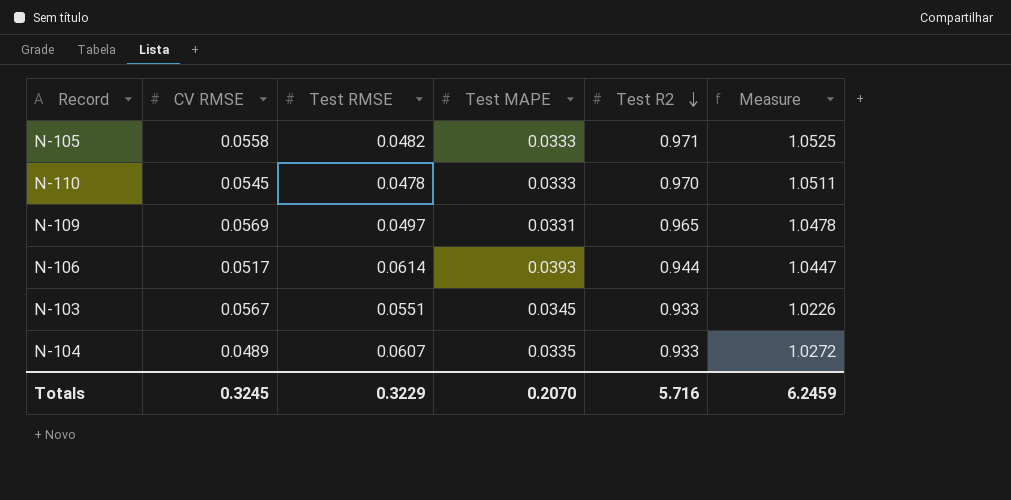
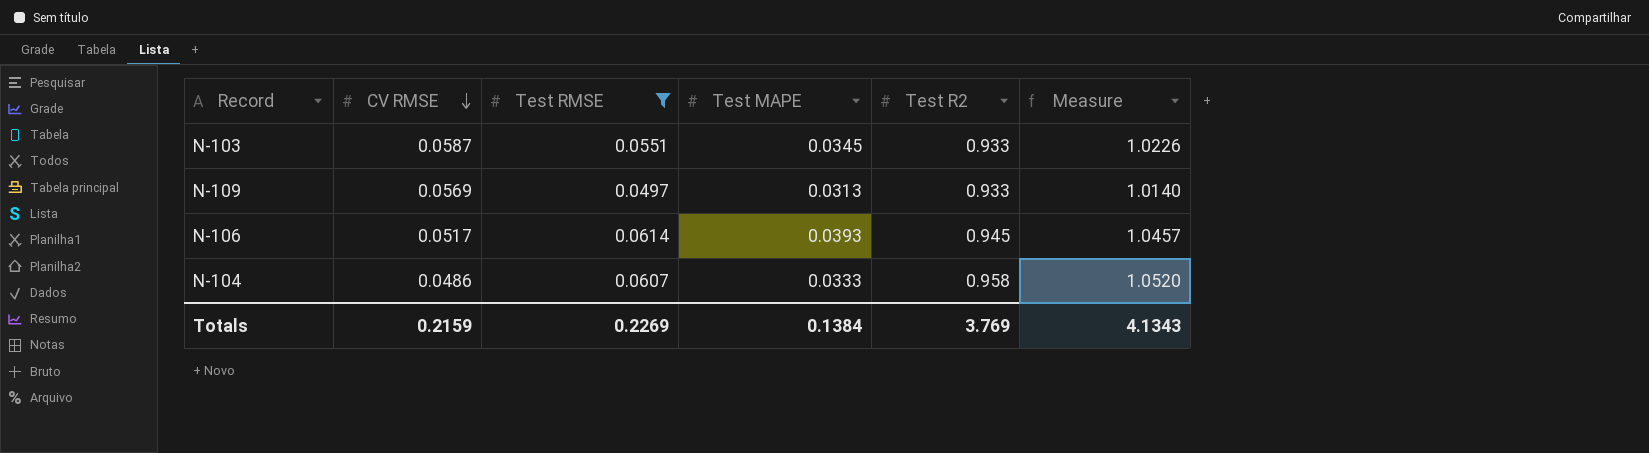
filter: none -> Test RMSE >= 0.0497
row order: Test R2 descending -> CV RMSE descending
N-103 | CV RMSE: 0.0567 -> 0.0587
N-109 | Test MAPE: 0.0331 -> 0.0313
N-109 | Test R2: 0.965 -> 0.933
N-109 | Measure: 1.0478 -> 1.0140
N-106 | Test R2: 0.944 -> 0.945
N-106 | Measure: 1.0447 -> 1.0457
N-104 | CV RMSE: 0.0489 -> 0.0486
N-104 | Test MAPE: 0.0335 -> 0.0333
N-104 | Test R2: 0.933 -> 0.958
N-104 | Measure: 1.0272 -> 1.0520
Totals | CV RMSE: 0.3245 -> 0.2159
Totals | Test RMSE: 0.3229 -> 0.2269
Totals | Test MAPE: 0.2070 -> 0.1384
Totals | Test R2: 5.716 -> 3.769
Totals | Measure: 6.2459 -> 4.1343

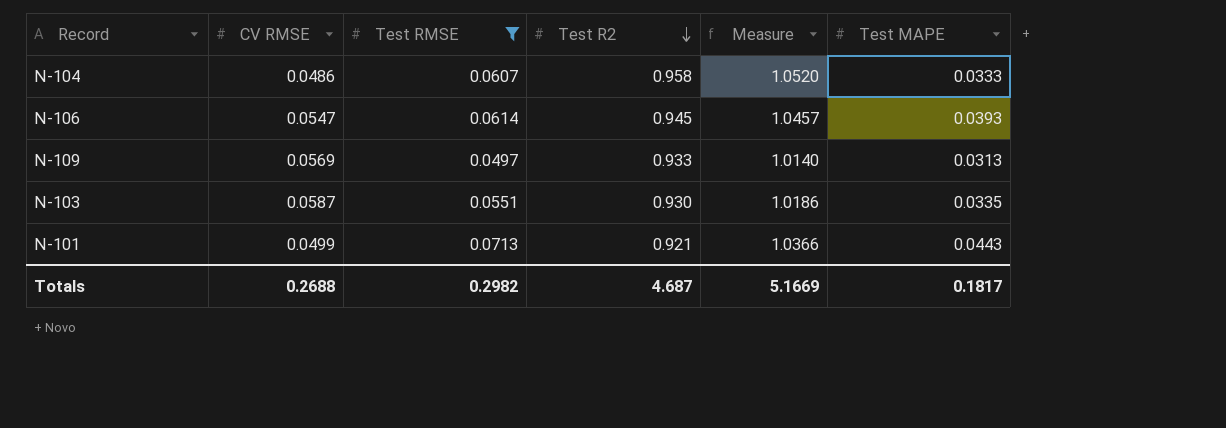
row order: CV RMSE descending -> Test R2 descending
column Test MAPE | position: 4 -> 6
N-106 | CV RMSE: 0.0517 -> 0.0547
N-103 | Test R2: 0.933 -> 0.930
N-103 | Measure: 1.0226 -> 1.0186
N-103 | Test MAPE: 0.0345 -> 0.0335
row N-101: none -> 0.0499 | 0.0713 | 0.921 | 1.0366 | 0.0443
Totals | CV RMSE: 0.2159 -> 0.2688
Totals | Test RMSE: 0.2269 -> 0.2982
Totals | Test R2: 3.769 -> 4.687
Totals | Measure: 4.1343 -> 5.1669
Totals | Test MAPE: 0.1384 -> 0.1817

